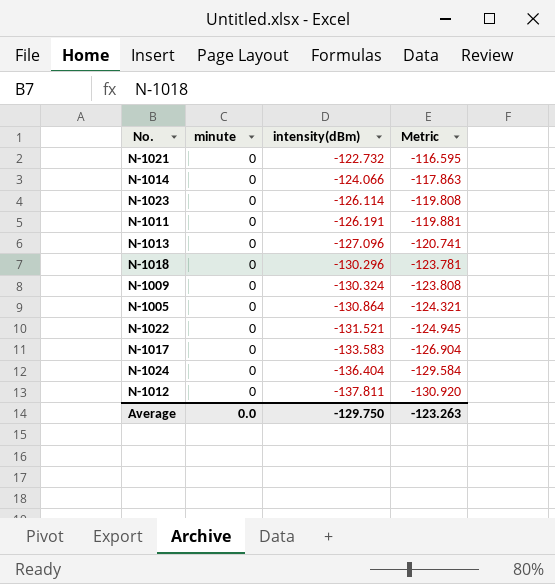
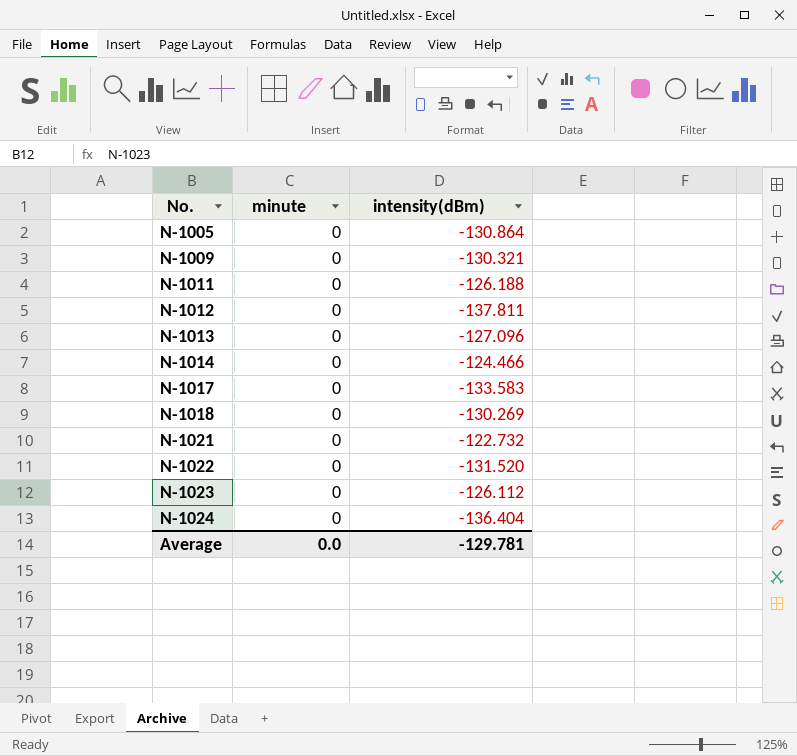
row order: intensity(dBm) descending -> No. ascending
column Metric | formula: [intensity(dBm)] * 0.95 -> none
N-1009 | intensity(dBm): -130.324 -> -130.321
N-1011 | intensity(dBm): -126.191 -> -126.188
N-1014 | intensity(dBm): -124.066 -> -124.466
N-1018 | intensity(dBm): -130.296 -> -130.269
N-1022 | intensity(dBm): -131.521 -> -131.520
N-1023 | intensity(dBm): -126.114 -> -126.112
Average | intensity(dBm): -129.750 -> -129.781

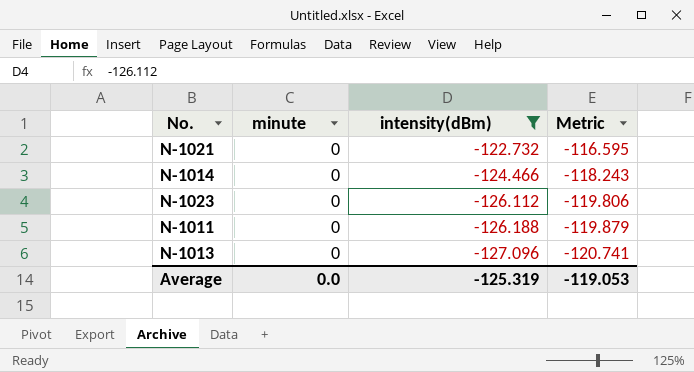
filter: none -> intensity(dBm) >= -127.096
row order: No. ascending -> intensity(dBm) descending
column Metric | formula: none -> [intensity(dBm)] * 0.95
Average | intensity(dBm): -129.781 -> -125.319

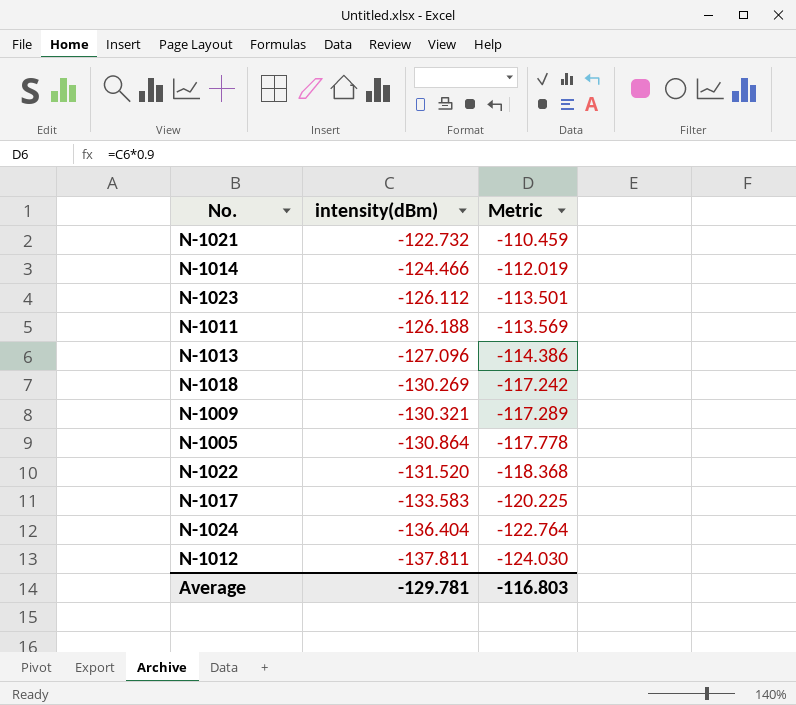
filter: intensity(dBm) >= -127.096 -> none
column minute | position: 2 -> none
column Metric | formula: [intensity(dBm)] * 0.95 -> [intensity(dBm)] * 0.9
Average | intensity(dBm): -125.319 -> -129.781
Average | Metric: -119.053 -> -116.803

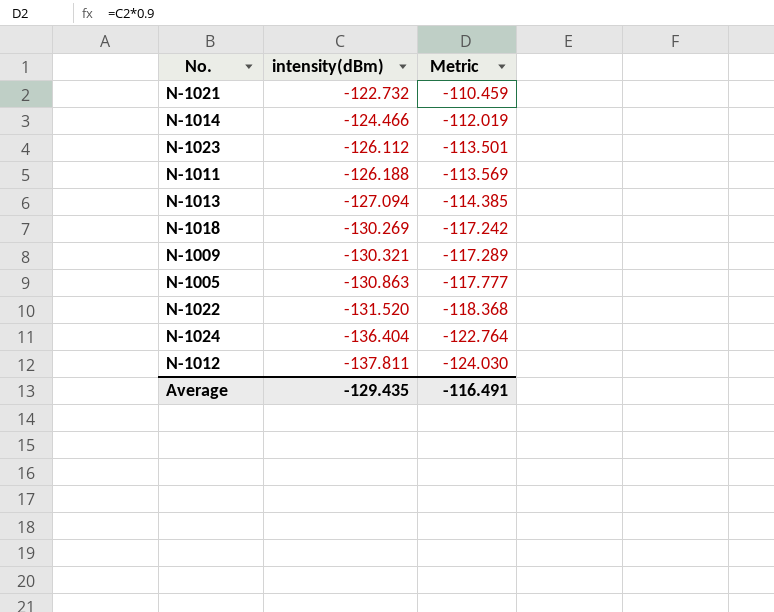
row N-1017: -133.583 | -120.225 -> none
N-1013 | intensity(dBm): -127.096 -> -127.094
N-1013 | Metric: -114.386 -> -114.385
N-1005 | intensity(dBm): -130.864 -> -130.863
N-1005 | Metric: -117.778 -> -117.777
Average | intensity(dBm): -129.781 -> -129.435
Average | Metric: -116.803 -> -116.491

